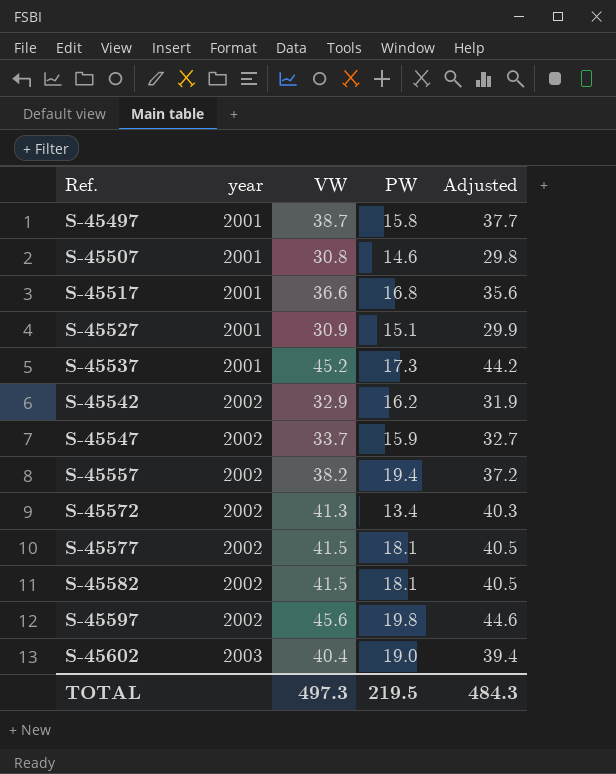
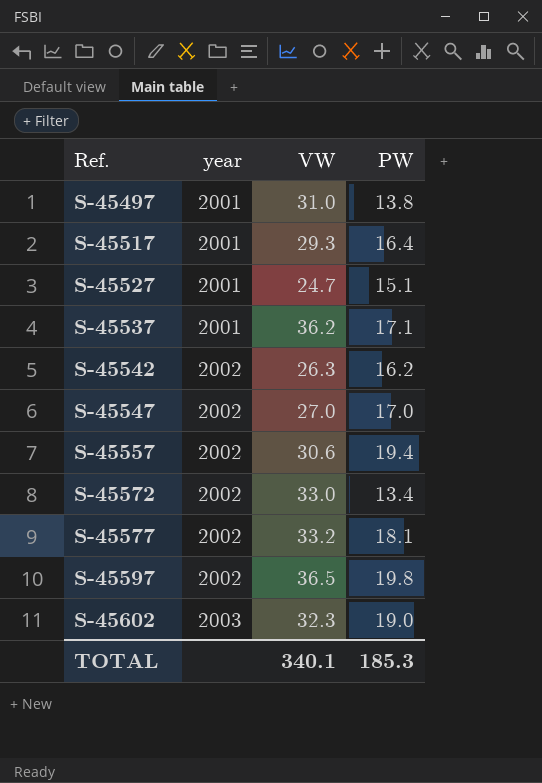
column Adjusted | formula: [VW] - 1 -> none
row S-45507: 2001 | 30.8 | 14.6 | 29.8 -> none
row S-45582: 2002 | 41.5 | 18.1 | 40.5 -> none
S-45497 | VW: 38.7 -> 31.0
S-45497 | PW: 15.8 -> 13.8
S-45517 | VW: 36.6 -> 29.3
S-45517 | PW: 16.8 -> 16.4
S-45527 | VW: 30.9 -> 24.7
S-45537 | VW: 45.2 -> 36.2
S-45537 | PW: 17.3 -> 17.1
S-45542 | VW: 32.9 -> 26.3
S-45547 | VW: 33.7 -> 27.0
S-45547 | PW: 15.9 -> 17.0
S-45557 | VW: 38.2 -> 30.6
S-45572 | VW: 41.3 -> 33.0
S-45577 | VW: 41.5 -> 33.2
S-45597 | VW: 45.6 -> 36.5
S-45602 | VW: 40.4 -> 32.3
TOTAL | VW: 497.3 -> 340.1
TOTAL | PW: 219.5 -> 185.3

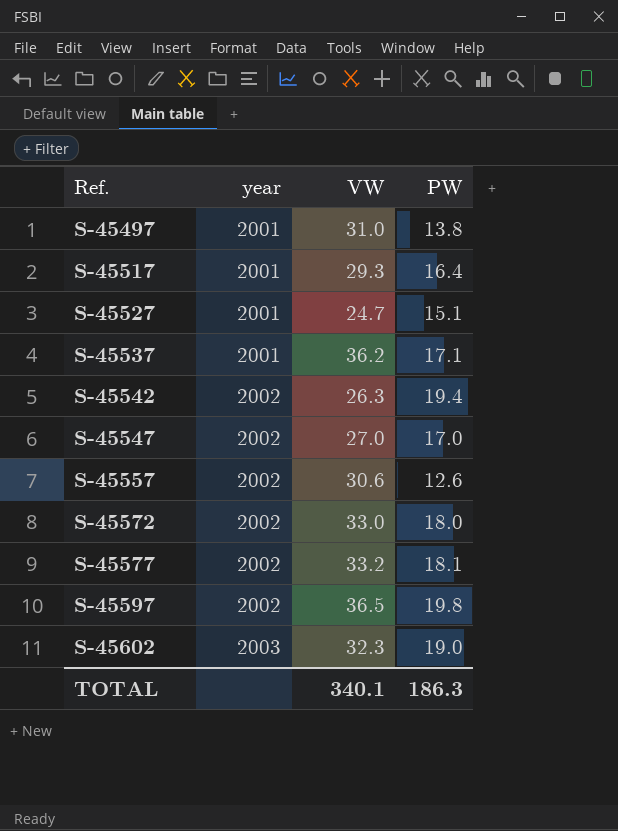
S-45542 | PW: 16.2 -> 19.4
S-45557 | PW: 19.4 -> 12.6
S-45572 | PW: 13.4 -> 18.0
TOTAL | PW: 185.3 -> 186.3

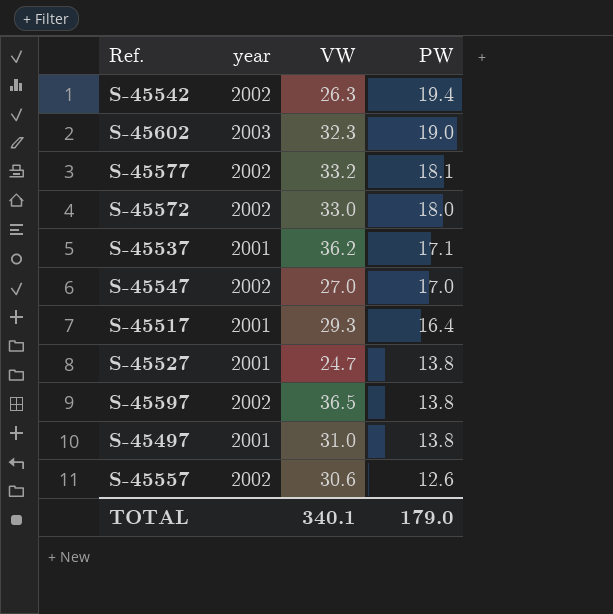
row order: Ref. ascending -> PW descending
S-45527 | PW: 15.1 -> 13.8
S-45597 | PW: 19.8 -> 13.8
TOTAL | PW: 186.3 -> 179.0

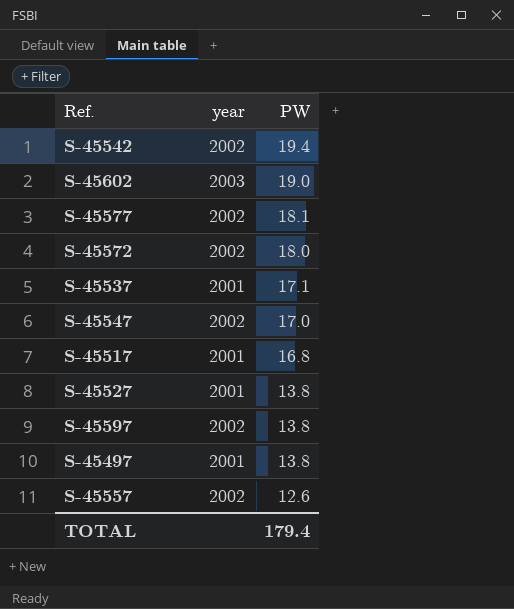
column VW | position: 3 -> none
S-45517 | PW: 16.4 -> 16.8
TOTAL | PW: 179.0 -> 179.4

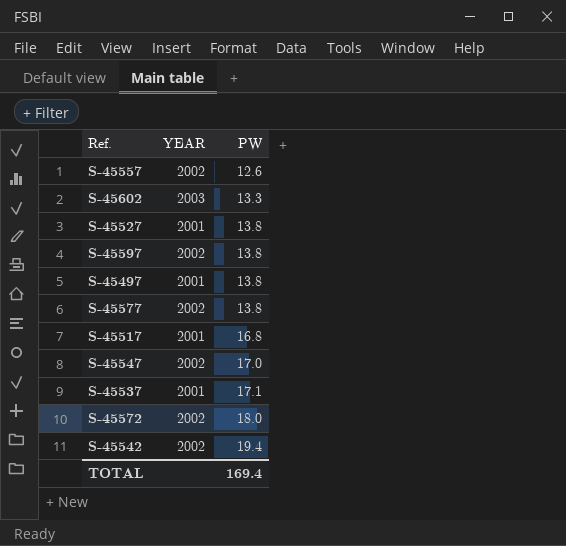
row order: PW descending -> PW ascending
column name: year -> YEAR
S-45602 | PW: 19.0 -> 13.3
S-45577 | PW: 18.1 -> 13.8
TOTAL | PW: 179.4 -> 169.4

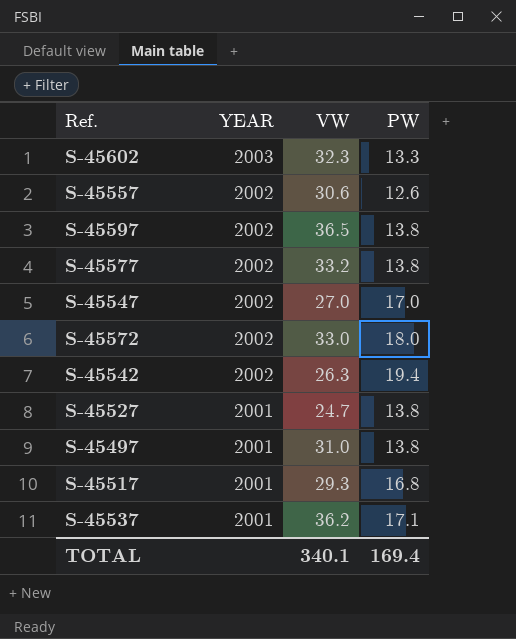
row order: PW ascending -> YEAR descending
column VW | position: none -> 3

